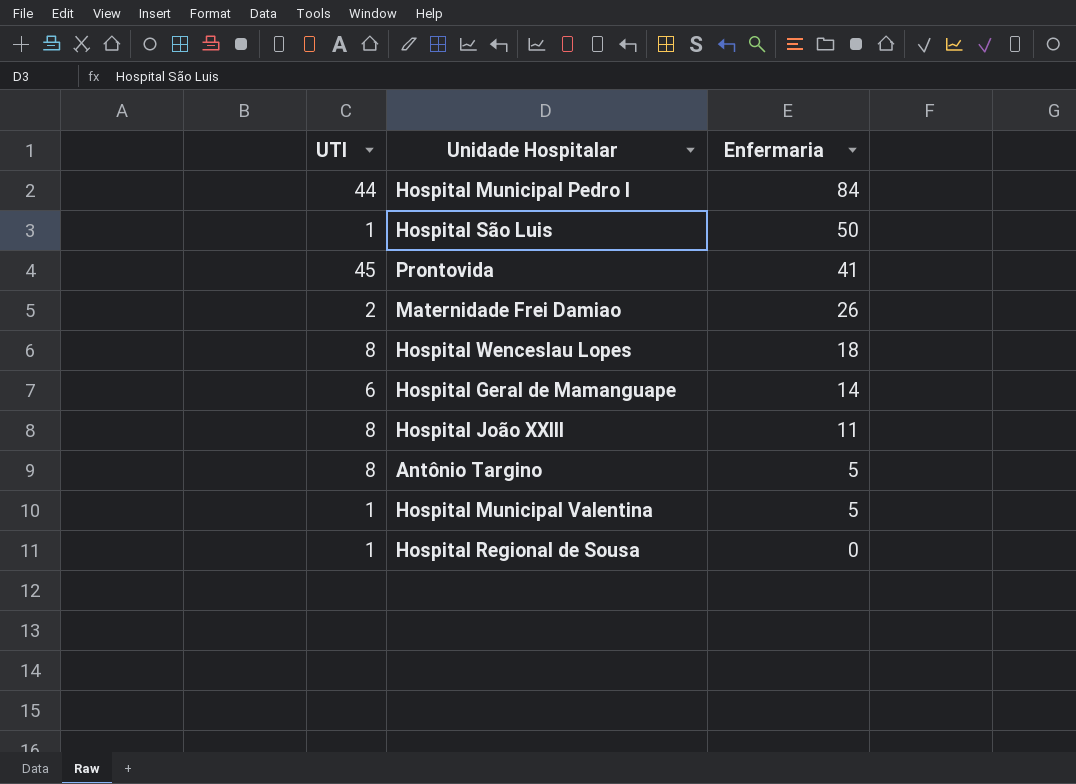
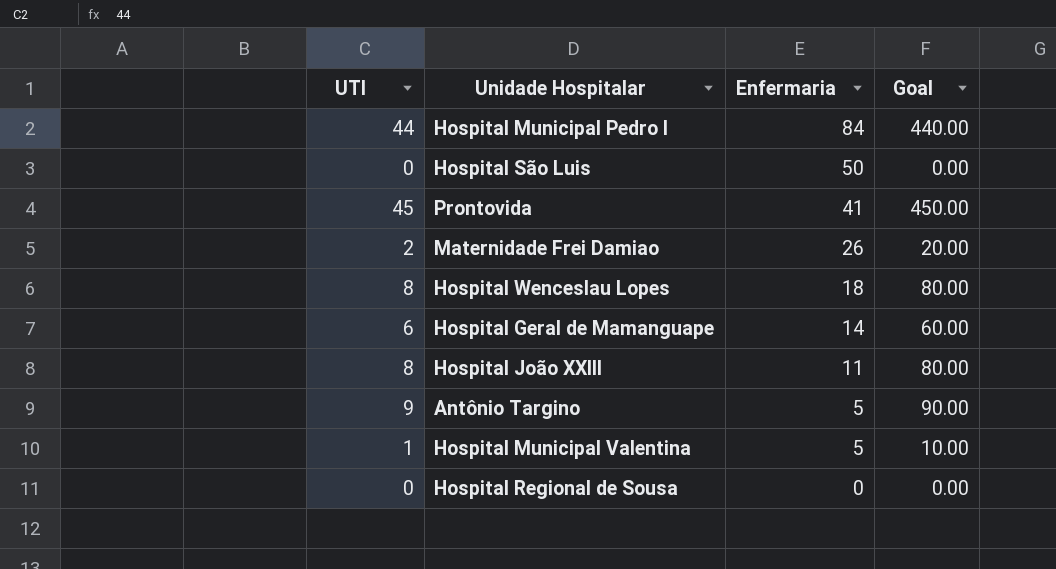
column Goal | formula: none -> [UTI] * 10
Hospital São Luis | UTI: 1 -> 0
Antônio Targino | UTI: 8 -> 9
Hospital Regional de Sousa | UTI: 1 -> 0

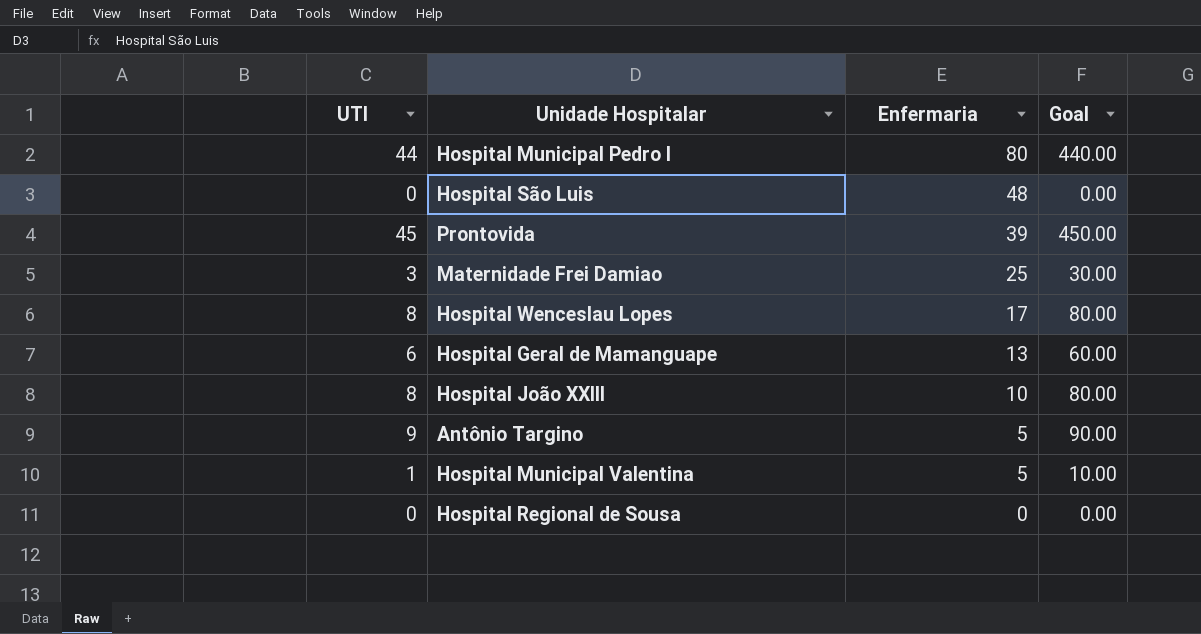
Hospital Municipal Pedro I | Enfermaria: 84 -> 80
Hospital São Luis | Enfermaria: 50 -> 48
Prontovida | Enfermaria: 41 -> 39
Maternidade Frei Damiao | UTI: 2 -> 3
Maternidade Frei Damiao | Enfermaria: 26 -> 25
Maternidade Frei Damiao | Goal: 20.00 -> 30.00
Hospital Wenceslau Lopes | Enfermaria: 18 -> 17
Hospital Geral de Mamanguape | Enfermaria: 14 -> 13
Hospital João XXIII | Enfermaria: 11 -> 10

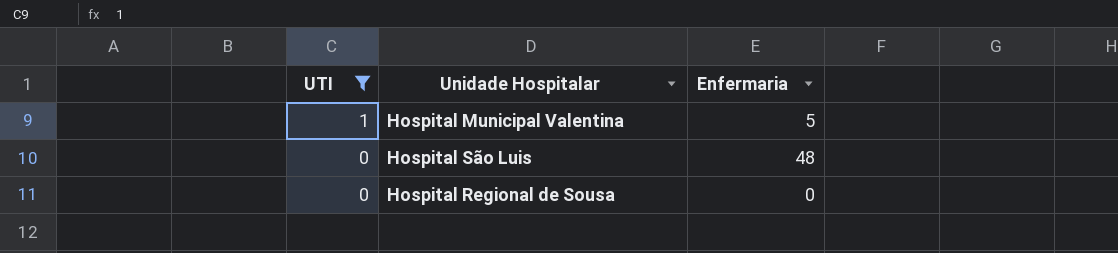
filter: none -> UTI <= 1
row order: Enfermaria descending -> UTI descending
column Goal | formula: [UTI] * 10 -> none

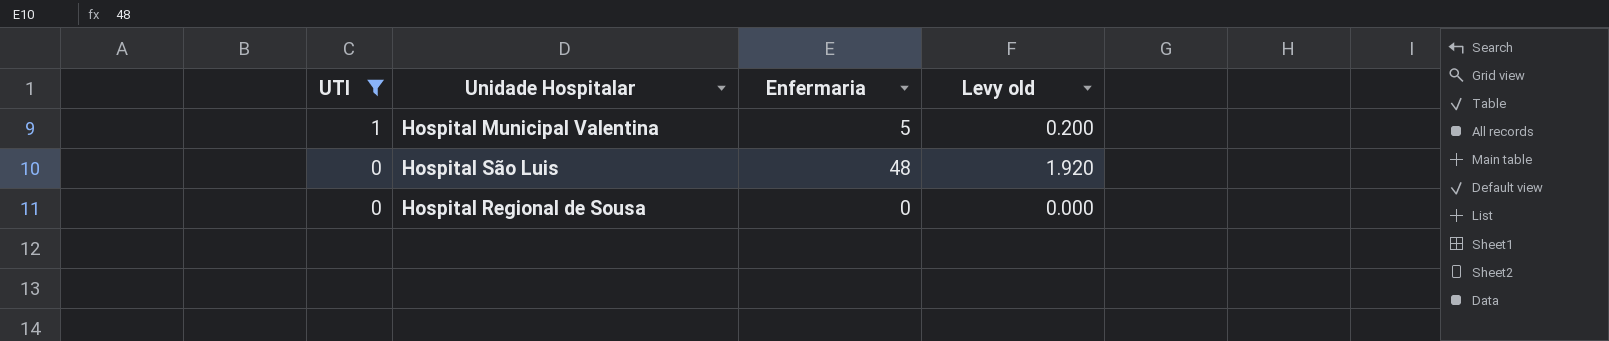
column Levy old | formula: none -> [Enfermaria] * 0.04

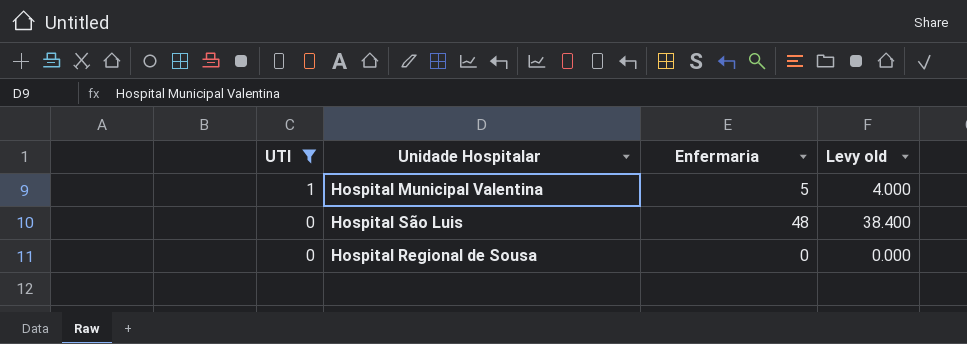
column Levy old | formula: [Enfermaria] * 0.04 -> [Enfermaria] * 0.8

